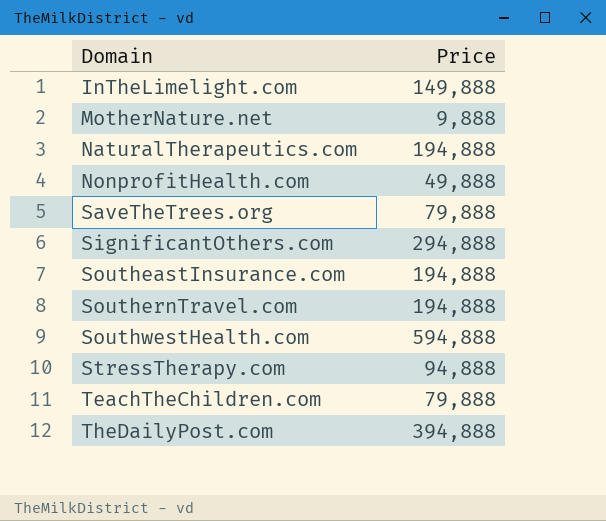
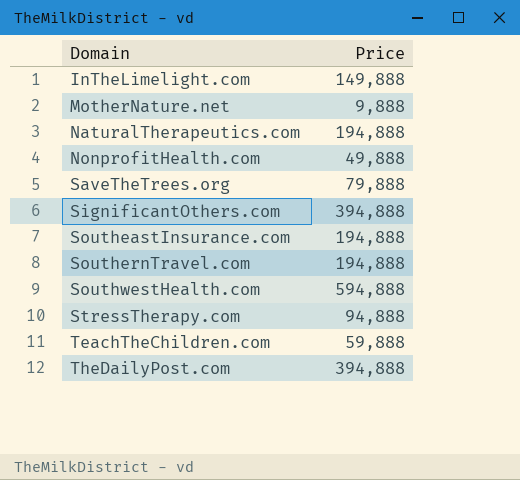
SignificantOthers.com | Price: 294,888 -> 394,888
TeachTheChildren.com | Price: 79,888 -> 59,888

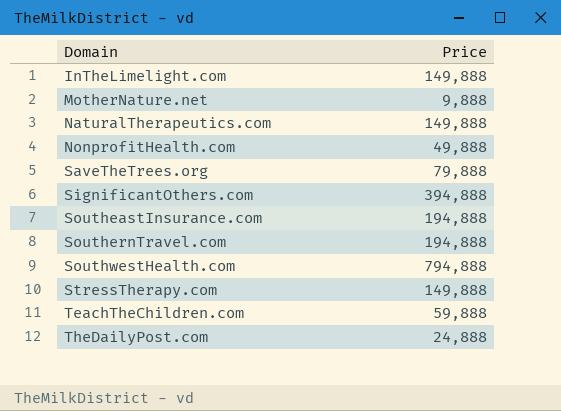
NaturalTherapeutics.com | Price: 194,888 -> 149,888
SouthwestHealth.com | Price: 594,888 -> 794,888
StressTherapy.com | Price: 94,888 -> 149,888
TheDailyPost.com | Price: 394,888 -> 24,888

